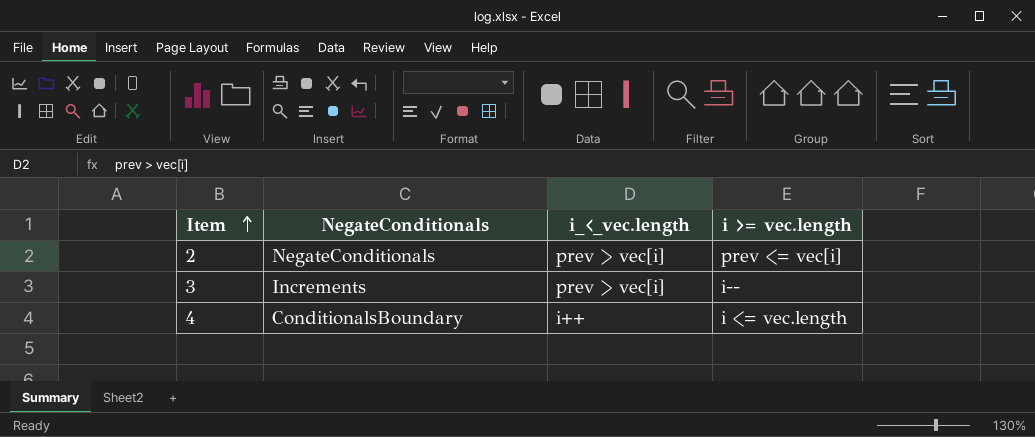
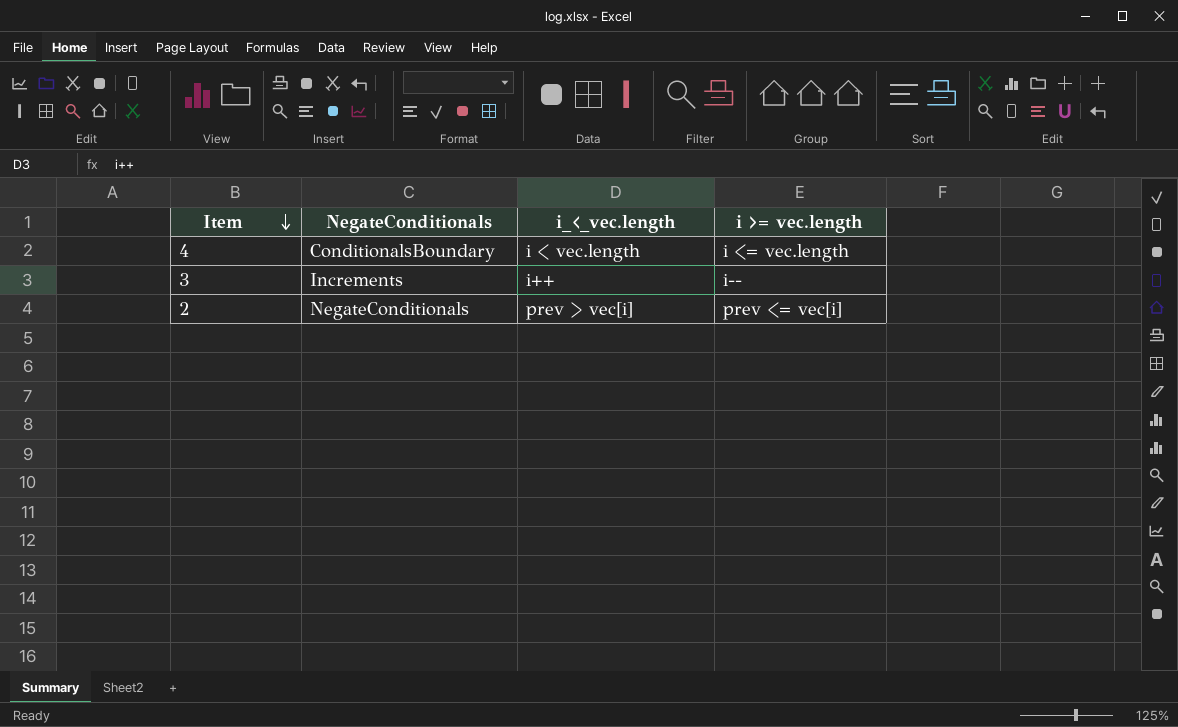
row order: Item ascending -> Item descending
4 | i_<_vec.length: i++ -> i < vec.length
3 | i_<_vec.length: prev > vec[i] -> i++

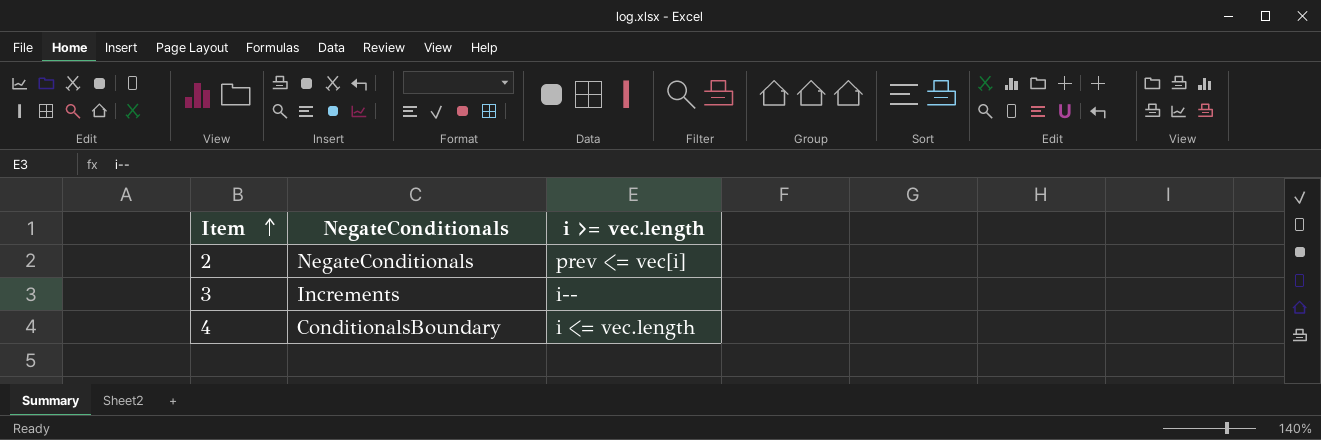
row order: Item descending -> Item ascending
column i_<_vec.length | position: 3 -> none

